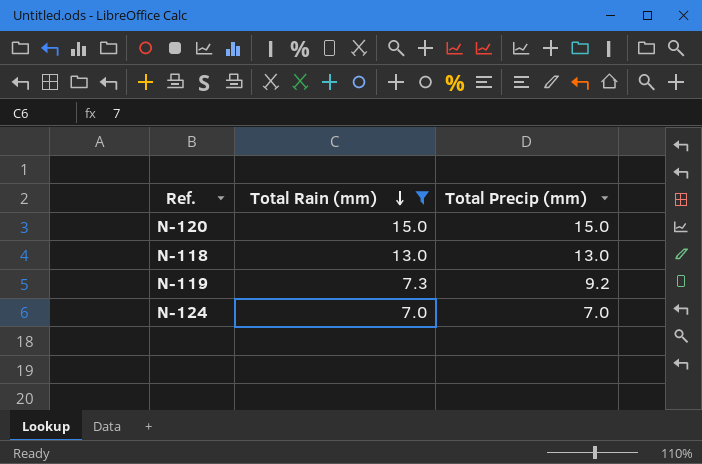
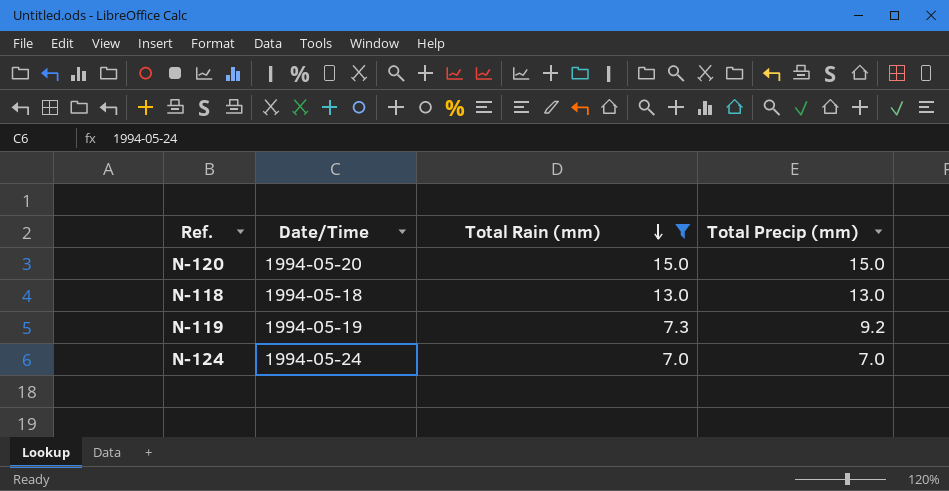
column Date/Time | position: none -> 2

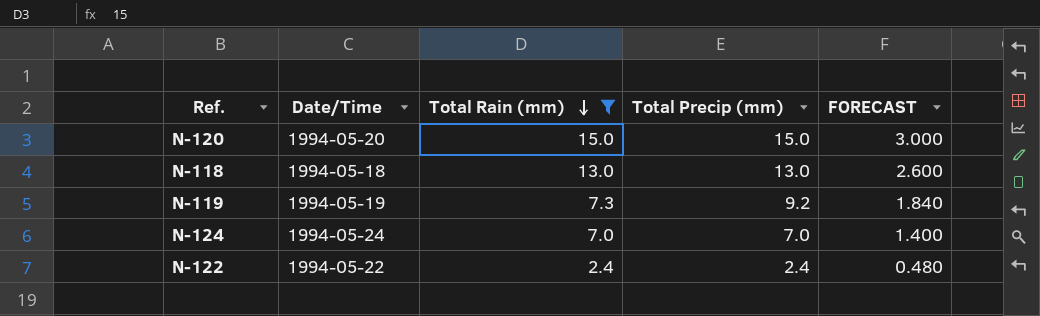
column FORECAST | formula: none -> [Total Precip (mm)] * 0.2
row N-122: none -> 1994-05-22 | 2.4 | 2.4 | 0.480

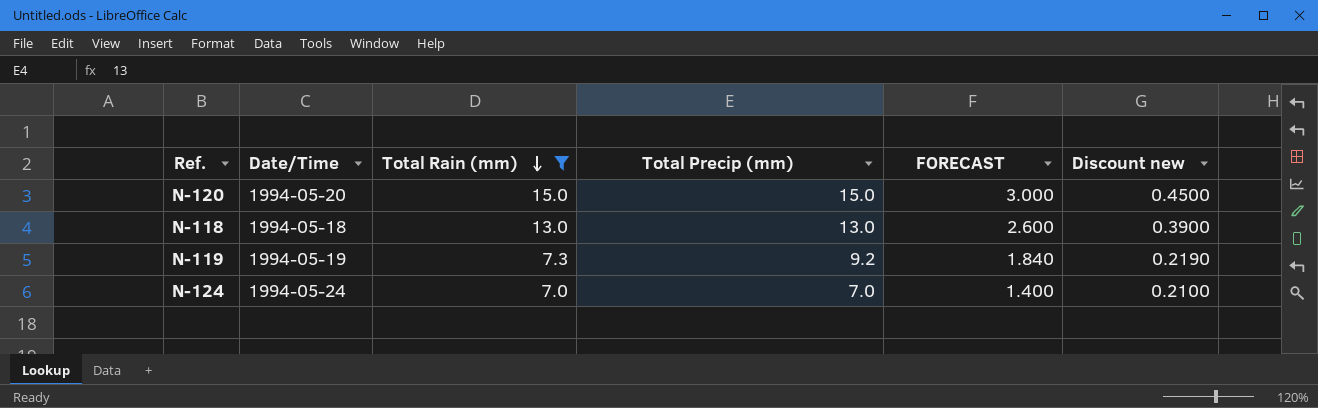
column Discount new | formula: none -> [Total Rain (mm)] * 0.03
row N-122: 1994-05-22 | 2.4 | 2.4 | 0.480 -> none

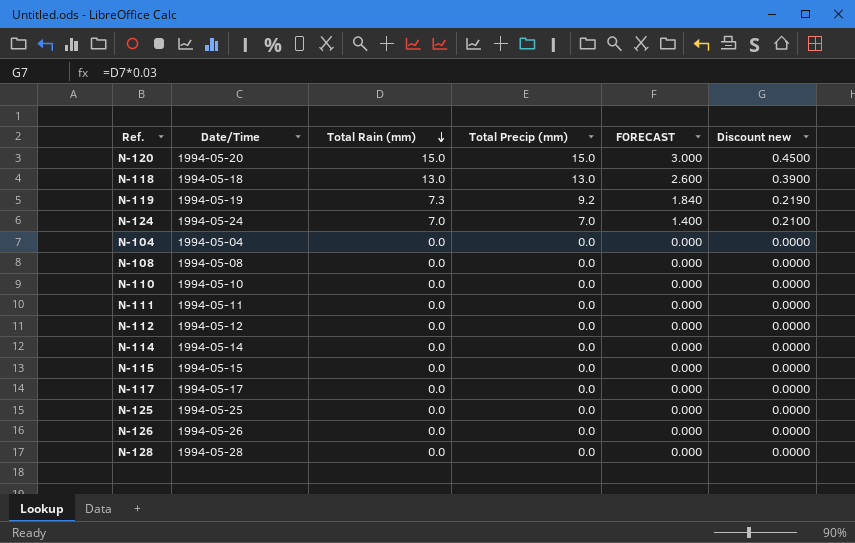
filter: Total Rain (mm) != 0.0 -> none

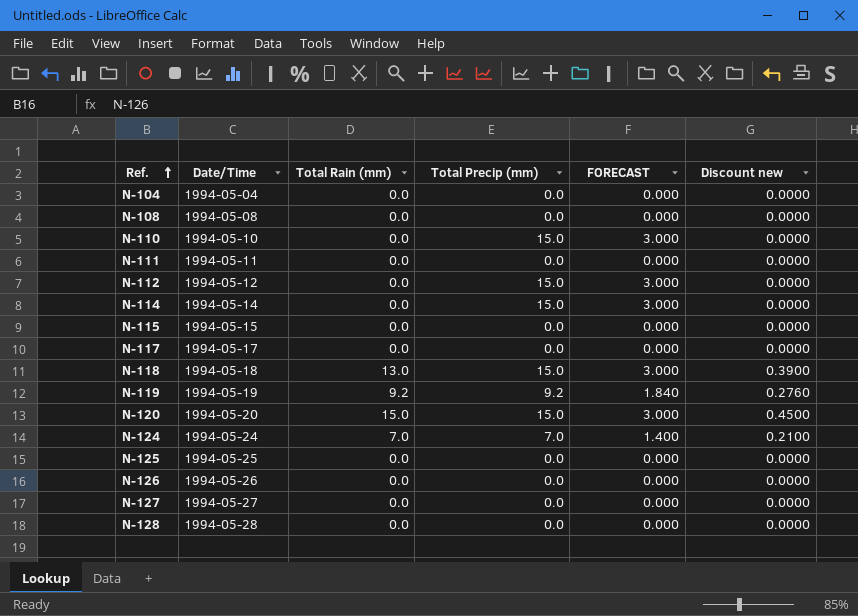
row order: Total Rain (mm) descending -> Ref. ascending
N-110 | Total Precip (mm): 0.0 -> 15.0
N-110 | FORECAST: 0.000 -> 3.000
N-112 | Total Precip (mm): 0.0 -> 15.0
N-112 | FORECAST: 0.000 -> 3.000
N-114 | Total Precip (mm): 0.0 -> 15.0
N-114 | FORECAST: 0.000 -> 3.000
N-118 | Total Precip (mm): 13.0 -> 15.0
N-118 | FORECAST: 2.600 -> 3.000
N-119 | Total Rain (mm): 7.3 -> 9.2
N-119 | Discount new: 0.2190 -> 0.2760
row N-127: none -> 1994-05-27 | 0.0 | 0.0 | 0.000 | 0.0000

